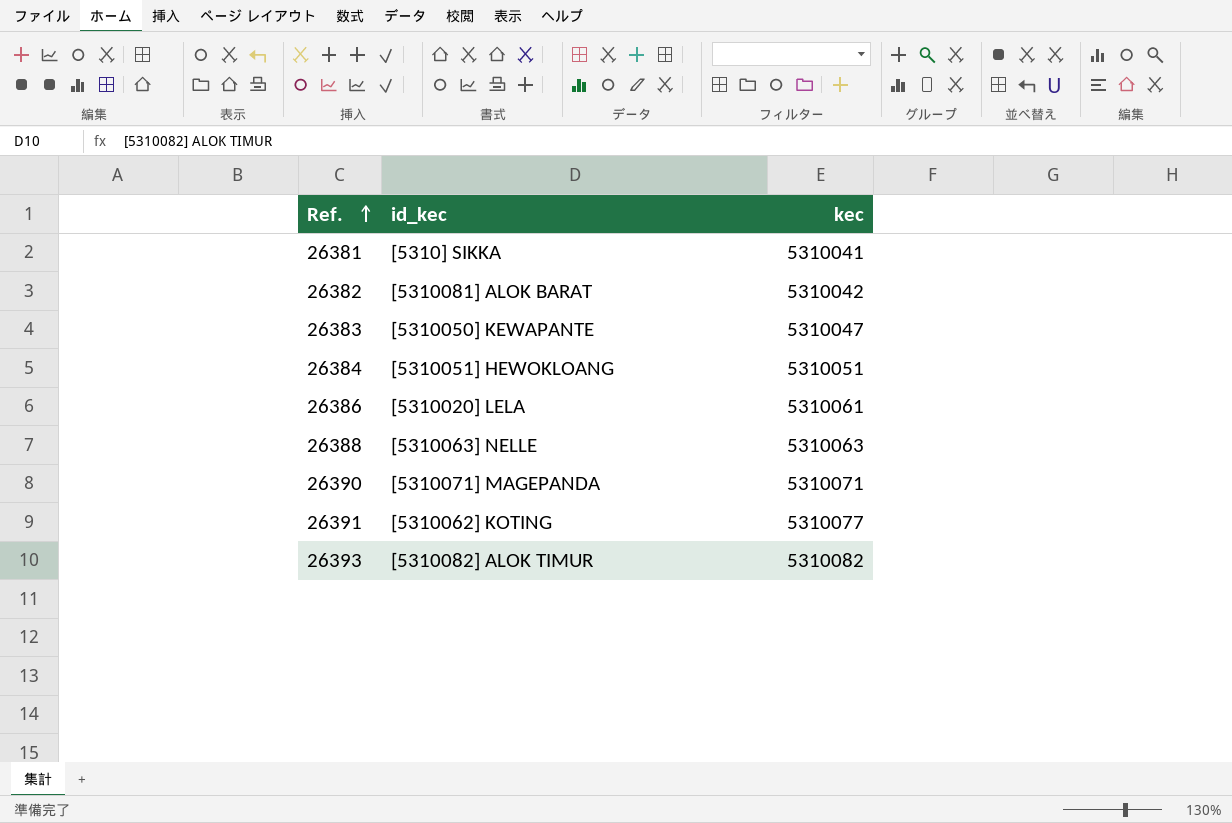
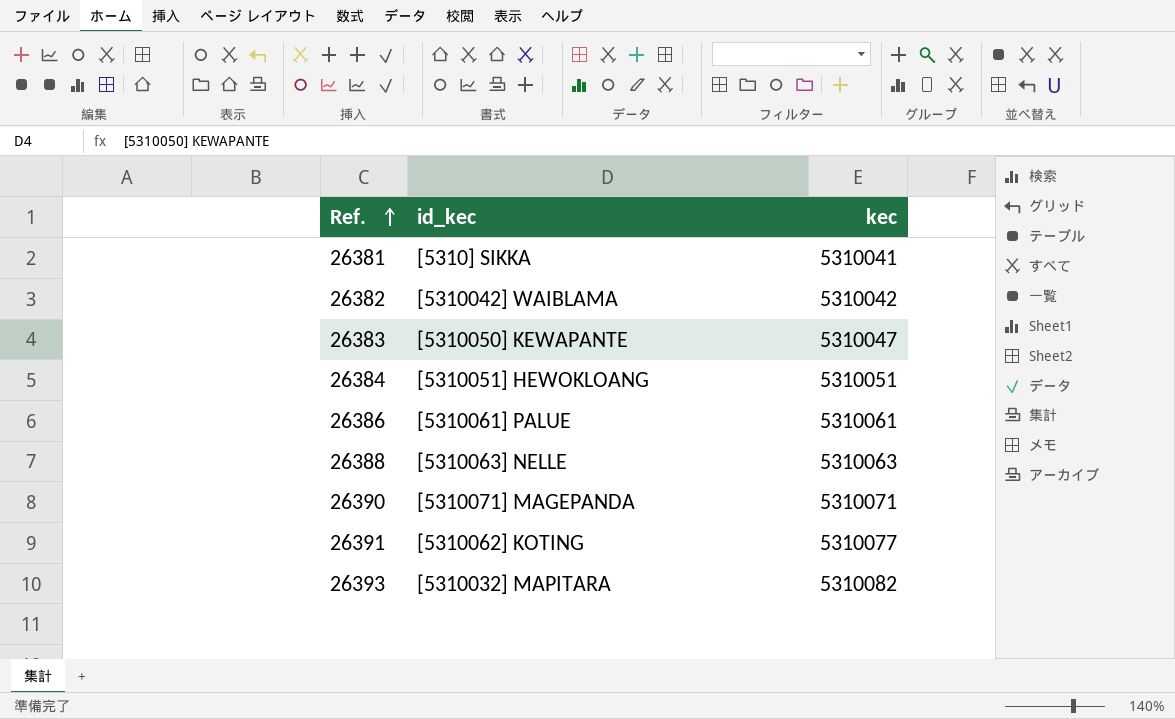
26382 | id_kec: [5310081] ALOK BARAT -> [5310042] WAIBLAMA
26386 | id_kec: [5310020] LELA -> [5310061] PALUE
26393 | id_kec: [5310082] ALOK TIMUR -> [5310032] MAPITARA

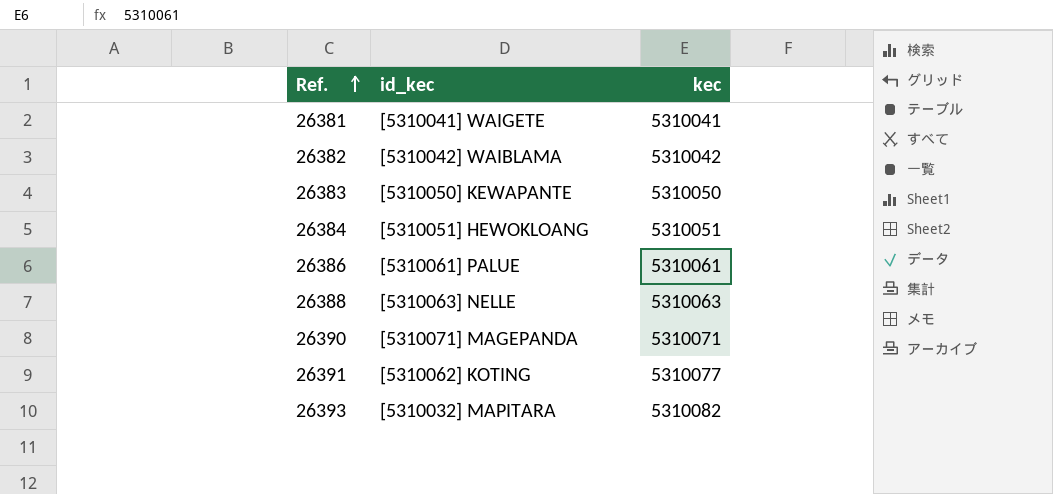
26381 | id_kec: [5310] SIKKA -> [5310041] WAIGETE
26383 | kec: 5310047 -> 5310050

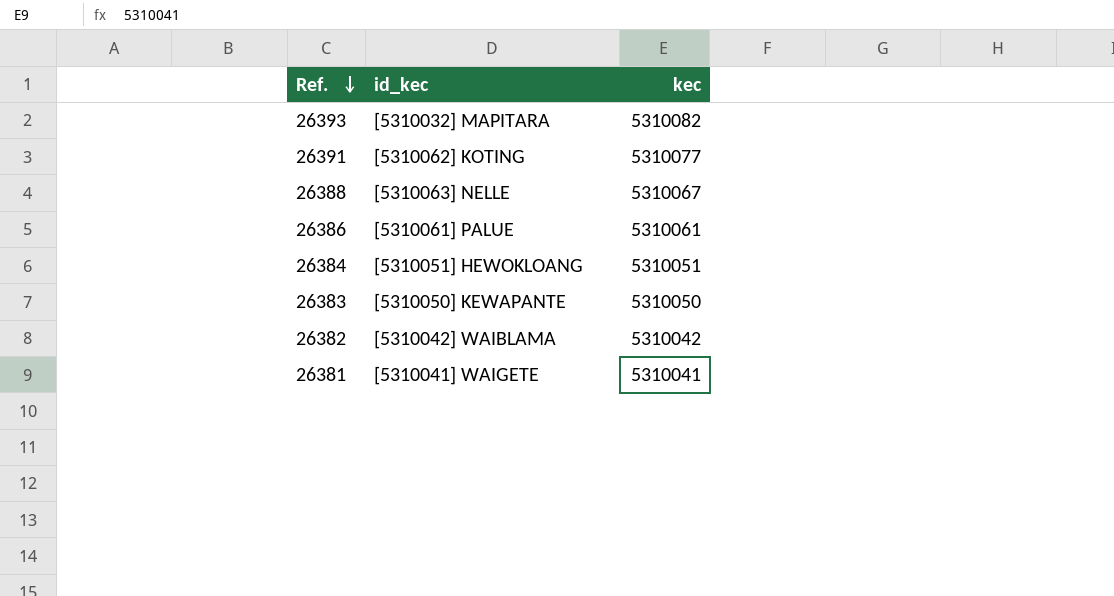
row order: Ref. ascending -> Ref. descending
row 26390: [5310071] MAGEPANDA | 5310071 -> none
26388 | kec: 5310063 -> 5310067

